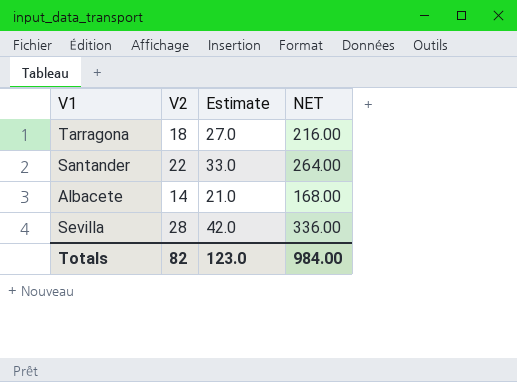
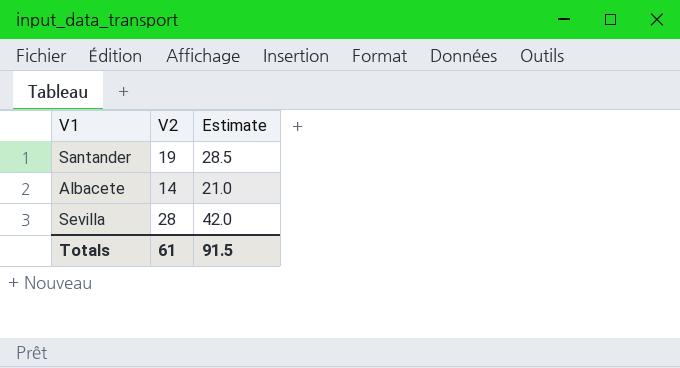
column NET | formula: [V2] * 12 -> none
row Tarragona: 18 | 27.0 | 216.00 -> none
Santander | V2: 22 -> 19
Santander | Estimate: 33.0 -> 28.5
Totals | V2: 82 -> 61
Totals | Estimate: 123.0 -> 91.5

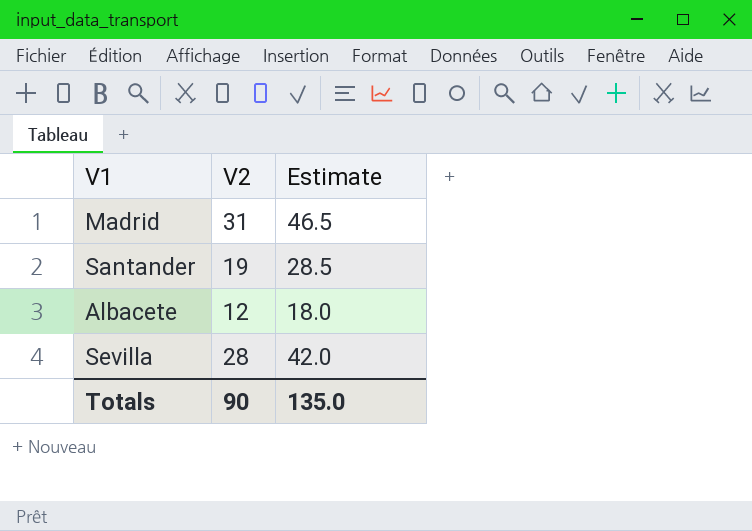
row Madrid: none -> 31 | 46.5
Albacete | V2: 14 -> 12
Albacete | Estimate: 21.0 -> 18.0
Totals | V2: 61 -> 90
Totals | Estimate: 91.5 -> 135.0

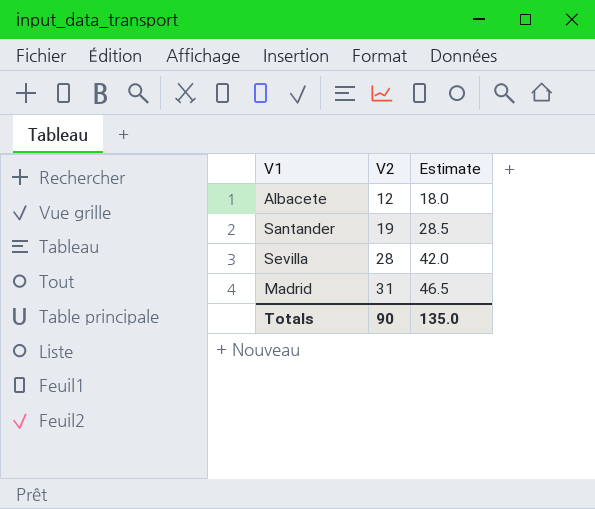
row order: none -> V2 ascending

